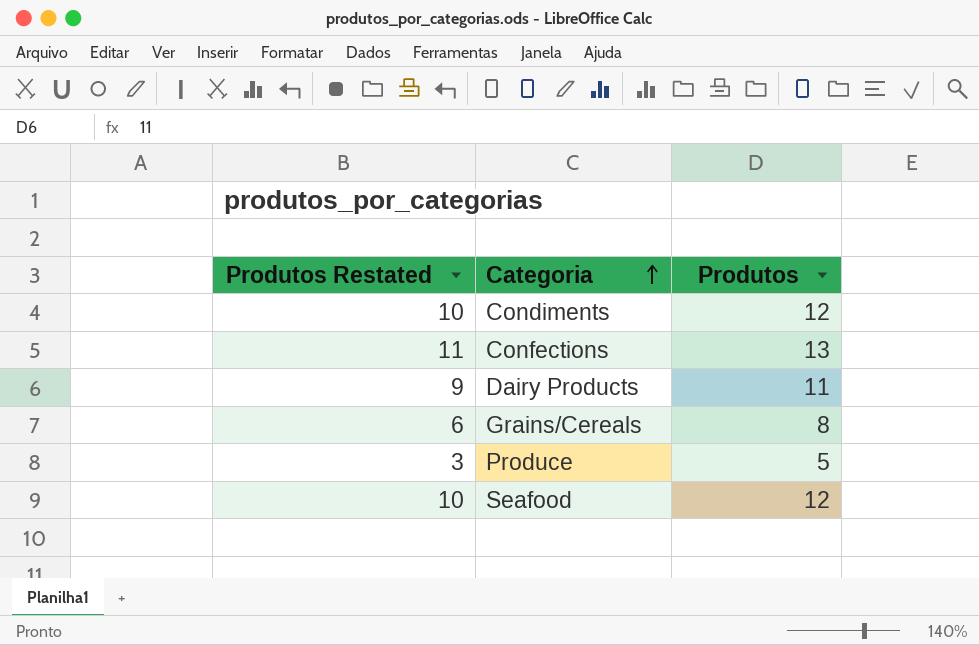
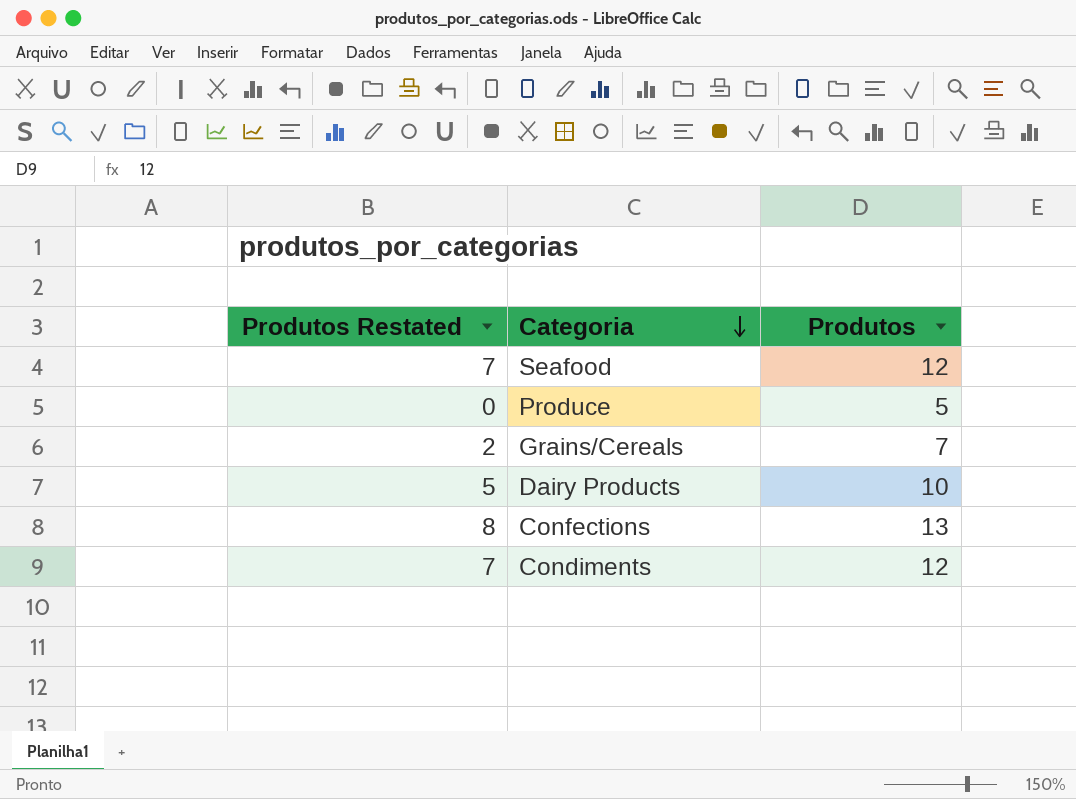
row order: Categoria ascending -> Categoria descending
column Produtos Restated | formula: [Produtos] - 2 -> [Produtos] - 5
Grains/Cereals | Produtos: 8 -> 7
Dairy Products | Produtos: 11 -> 10

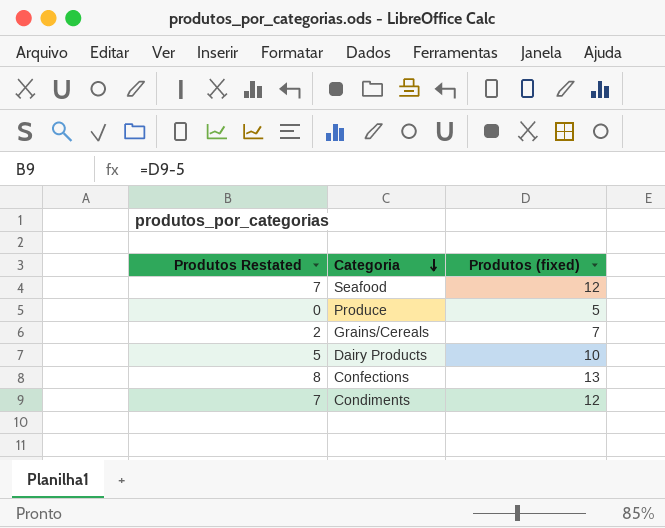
column name: Produtos -> Produtos (fixed)

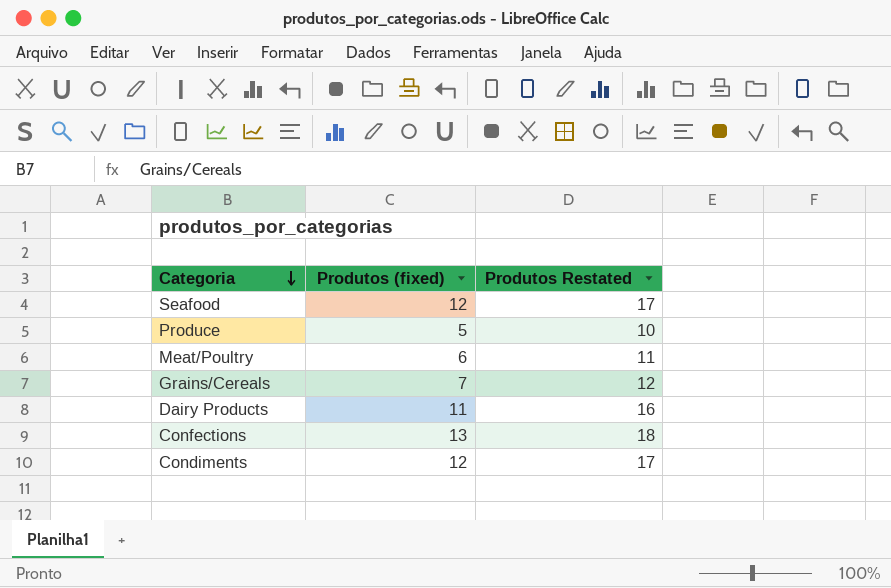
column Produtos Restated | formula: [Produtos (fixed)] - 5 -> [Produtos (fixed)] + 5
column Produtos Restated | position: 1 -> 3
row Meat/Poultry: none -> 6 | 11
Dairy Products | Produtos (fixed): 10 -> 11

